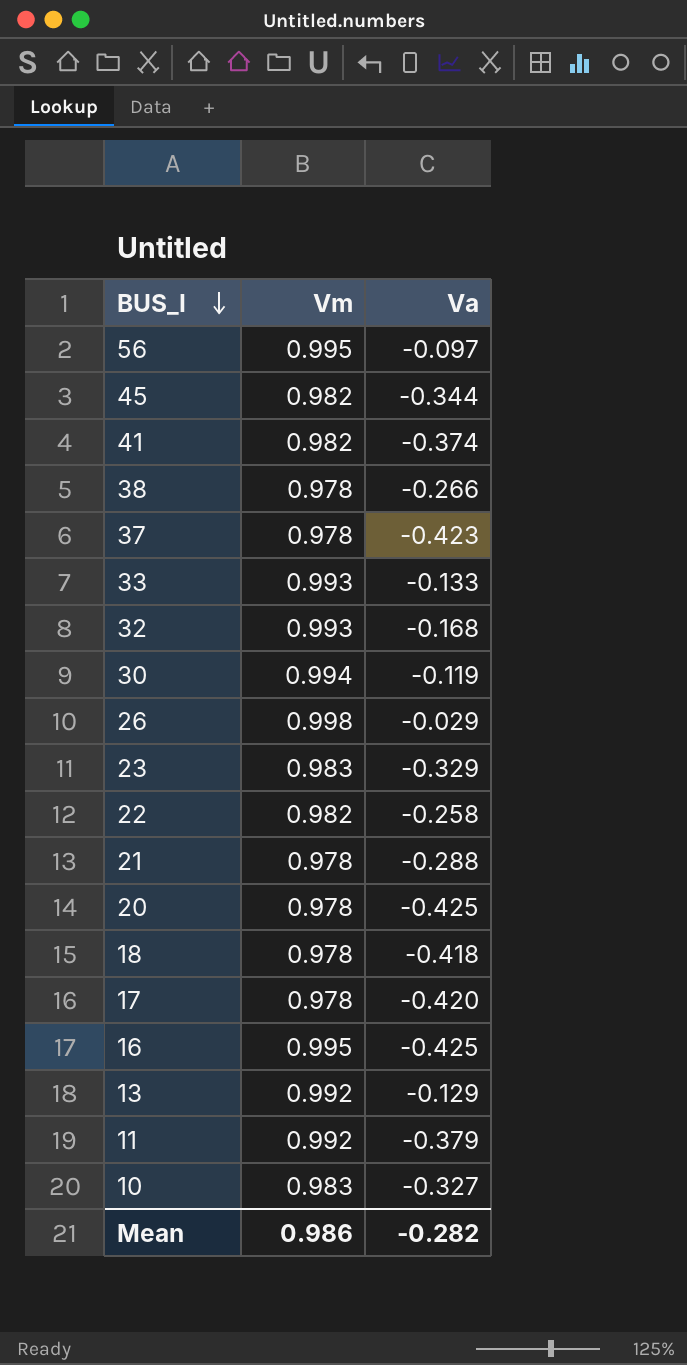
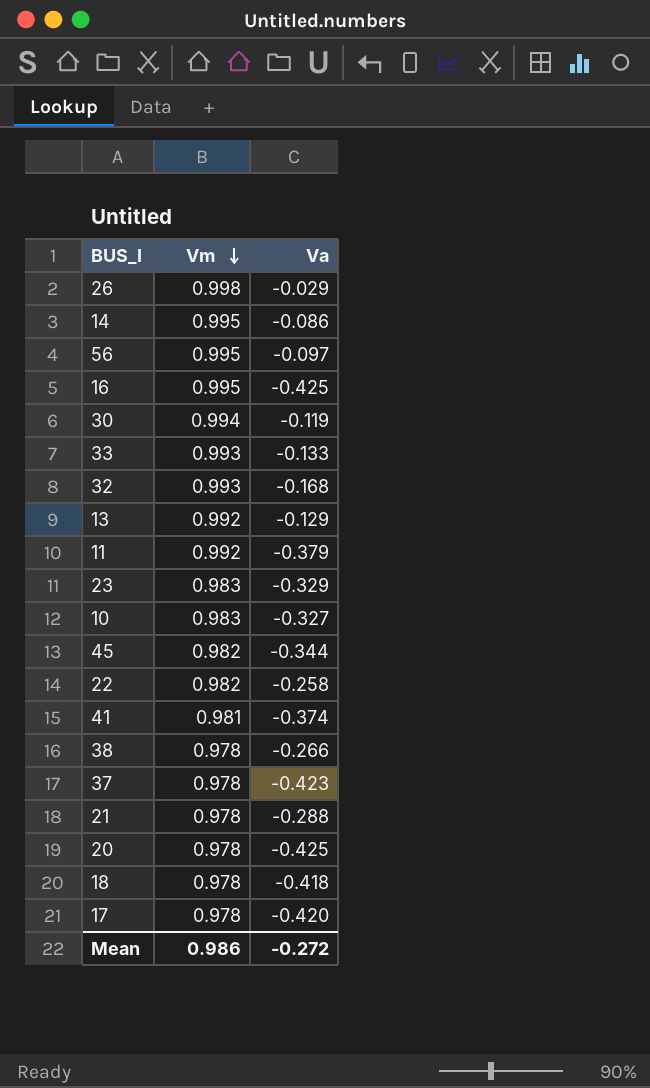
row order: BUS_I descending -> Vm descending
row 14: none -> 0.995 | -0.086
41 | Vm: 0.982 -> 0.981
Mean | Va: -0.282 -> -0.272

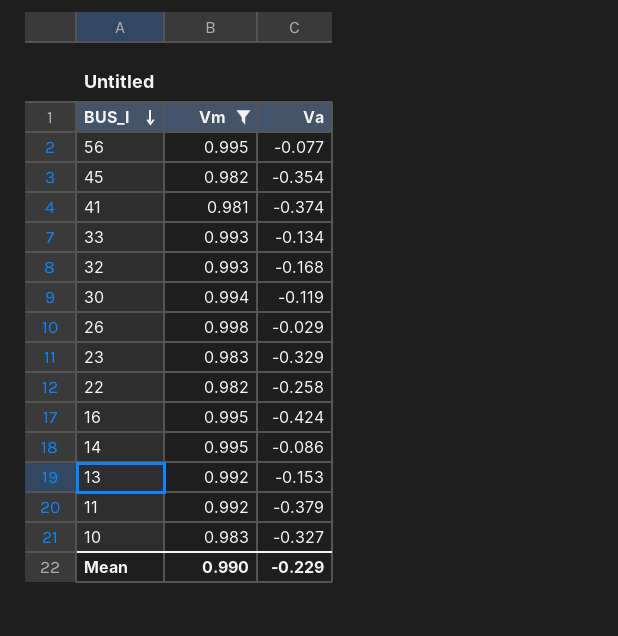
filter: none -> Vm != 0.978
row order: Vm descending -> BUS_I descending
56 | Va: -0.097 -> -0.077
45 | Va: -0.344 -> -0.354
33 | Va: -0.133 -> -0.134
16 | Va: -0.425 -> -0.424
13 | Va: -0.129 -> -0.153
Mean | Vm: 0.986 -> 0.990
Mean | Va: -0.272 -> -0.229

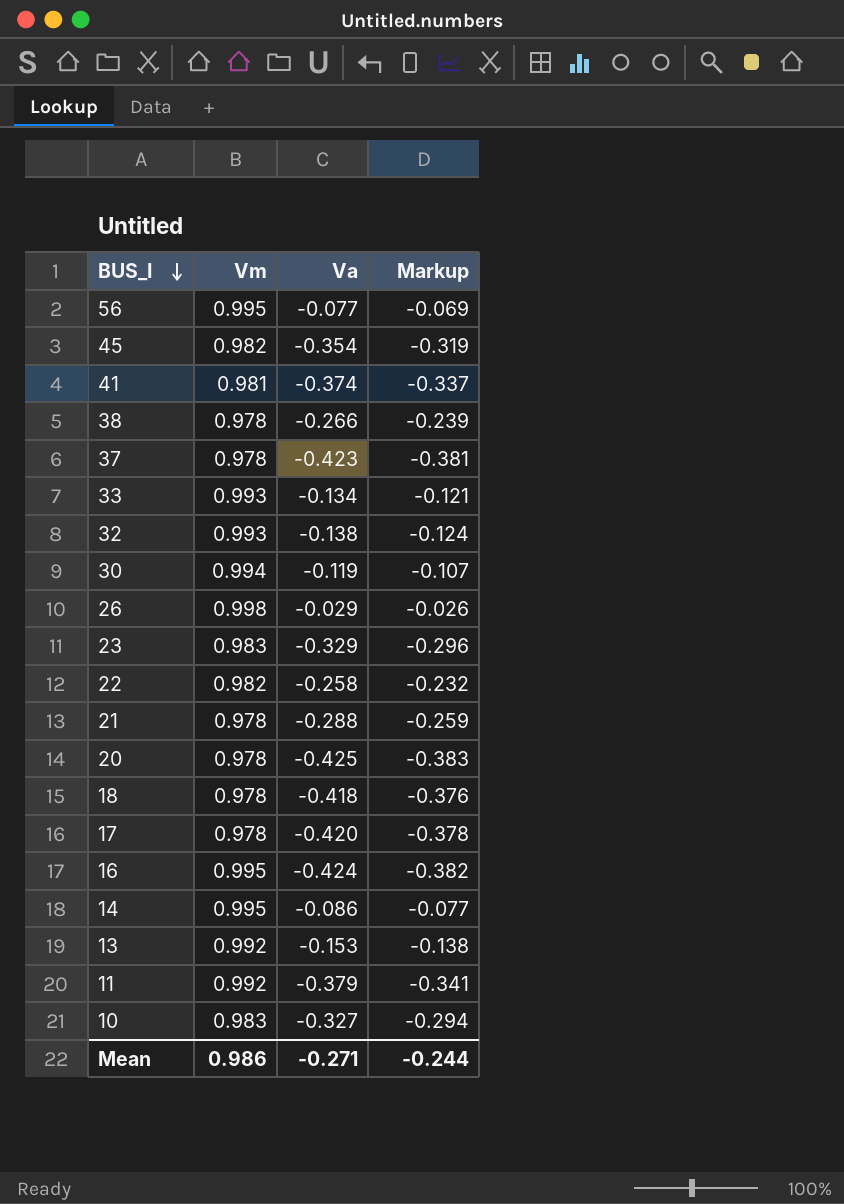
filter: Vm != 0.978 -> none
column Markup | formula: none -> [Va] * 0.9
32 | Va: -0.168 -> -0.138
Mean | Vm: 0.990 -> 0.986
Mean | Va: -0.229 -> -0.271

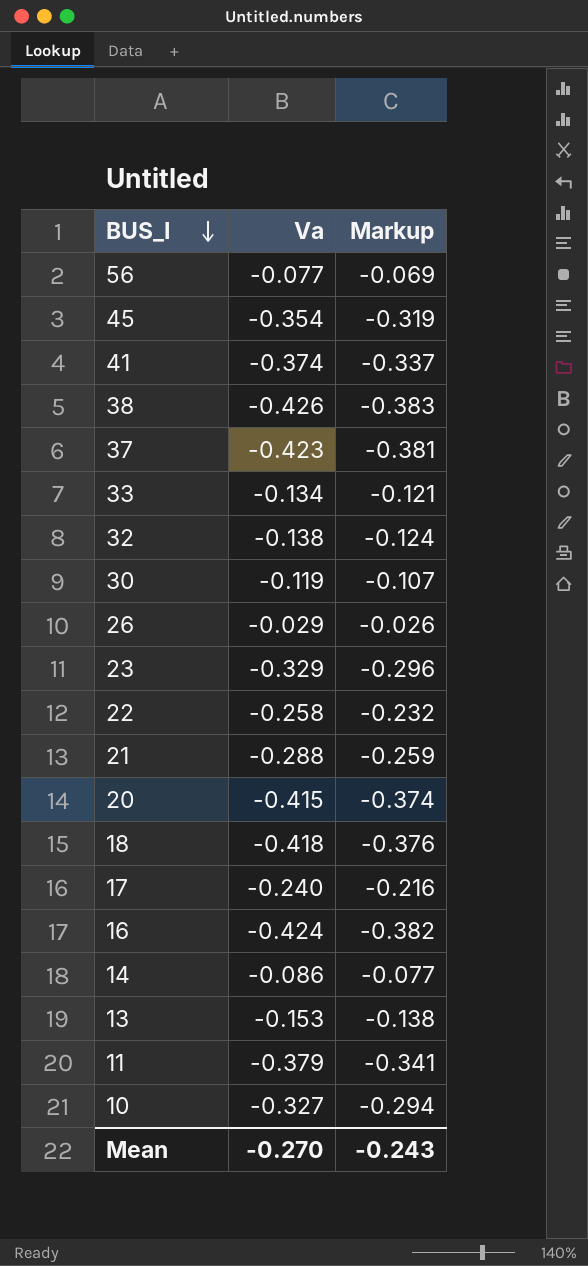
column Vm | position: 2 -> none
38 | Va: -0.266 -> -0.426
38 | Markup: -0.239 -> -0.383
20 | Va: -0.425 -> -0.415
20 | Markup: -0.383 -> -0.374
17 | Va: -0.420 -> -0.240
17 | Markup: -0.378 -> -0.216
Mean | Va: -0.271 -> -0.270
Mean | Markup: -0.244 -> -0.243

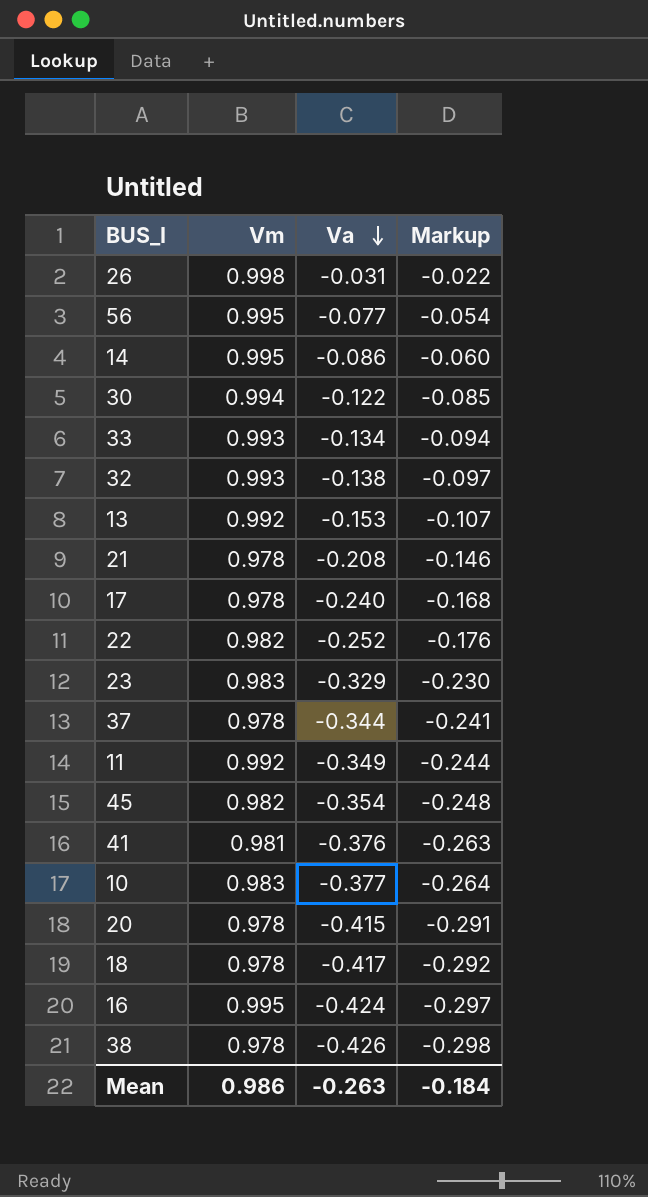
row order: BUS_I descending -> Va descending
column Vm | position: none -> 2
column Markup | formula: [Va] * 0.9 -> [Va] * 0.7
26 | Va: -0.029 -> -0.031
30 | Va: -0.119 -> -0.122
21 | Va: -0.288 -> -0.208
22 | Va: -0.258 -> -0.252
37 | Va: -0.423 -> -0.344
11 | Va: -0.379 -> -0.349
41 | Va: -0.374 -> -0.376
10 | Va: -0.327 -> -0.377
18 | Va: -0.418 -> -0.417
Mean | Va: -0.270 -> -0.263
Mean | Markup: -0.243 -> -0.184

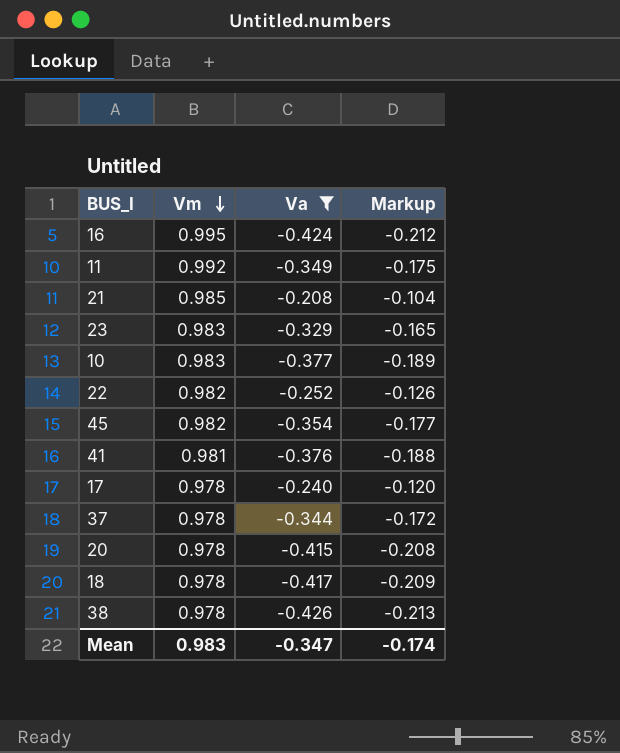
filter: none -> Va <= -0.208
row order: Va descending -> Vm descending
column Markup | formula: [Va] * 0.7 -> [Va] * 0.5
21 | Vm: 0.978 -> 0.985
Mean | Vm: 0.986 -> 0.983
Mean | Va: -0.263 -> -0.347
Mean | Markup: -0.184 -> -0.174

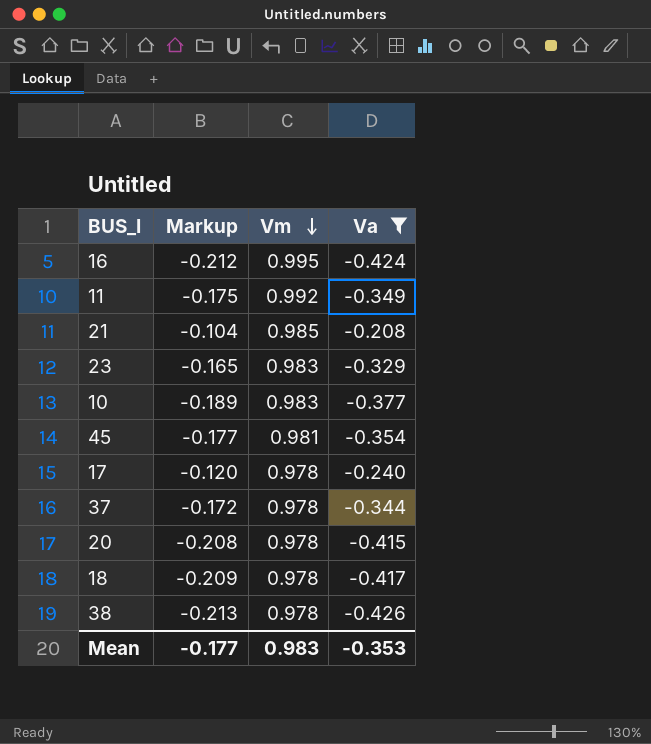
column Markup | position: 4 -> 2
row 22: 0.982 | -0.252 | -0.126 -> none
row 41: 0.981 | -0.376 | -0.188 -> none
45 | Vm: 0.982 -> 0.981
Mean | Markup: -0.174 -> -0.177
Mean | Va: -0.347 -> -0.353

